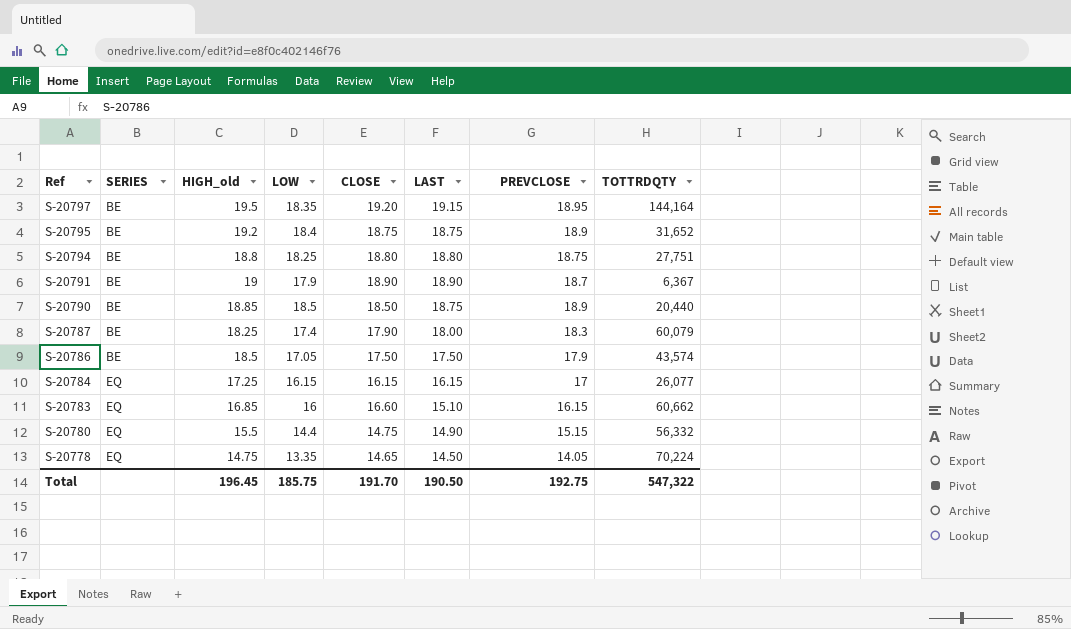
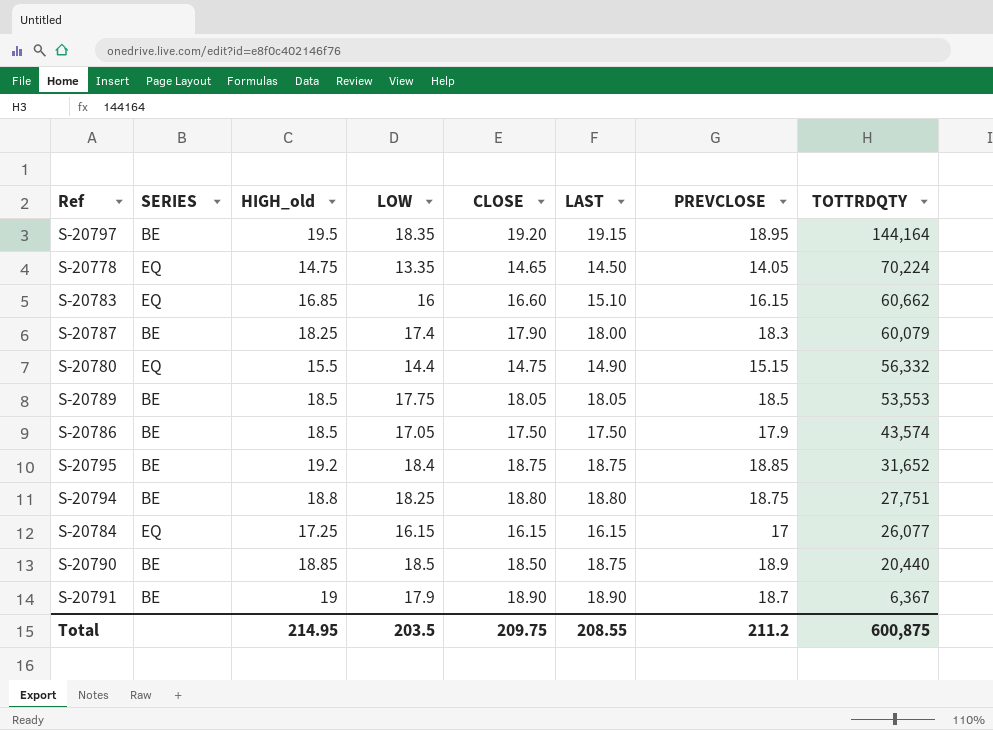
row order: Ref descending -> TOTTRDQTY descending
row S-20789: none -> BE | 18.5 | 17.75 | 18.05 | 18.05 | 18.5 | 53,553
S-20795 | PREVCLOSE: 18.9 -> 18.85
Total | HIGH_old: 196.45 -> 214.95
Total | LOW: 185.75 -> 203.5
Total | CLOSE: 191.70 -> 209.75
Total | LAST: 190.50 -> 208.55
Total | PREVCLOSE: 192.75 -> 211.2
Total | TOTTRDQTY: 547,322 -> 600,875

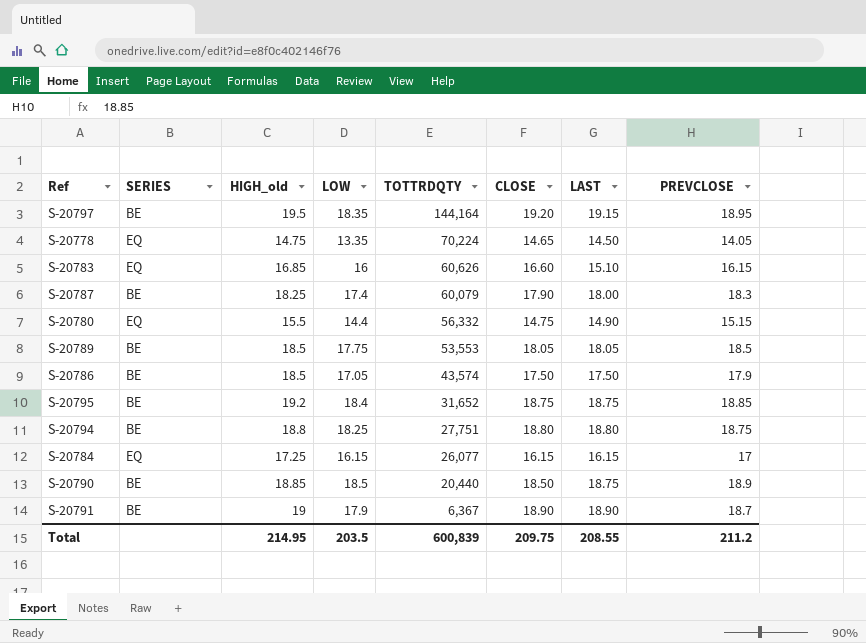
column TOTTRDQTY | position: 8 -> 5
S-20783 | TOTTRDQTY: 60,662 -> 60,626
Total | TOTTRDQTY: 600,875 -> 600,839

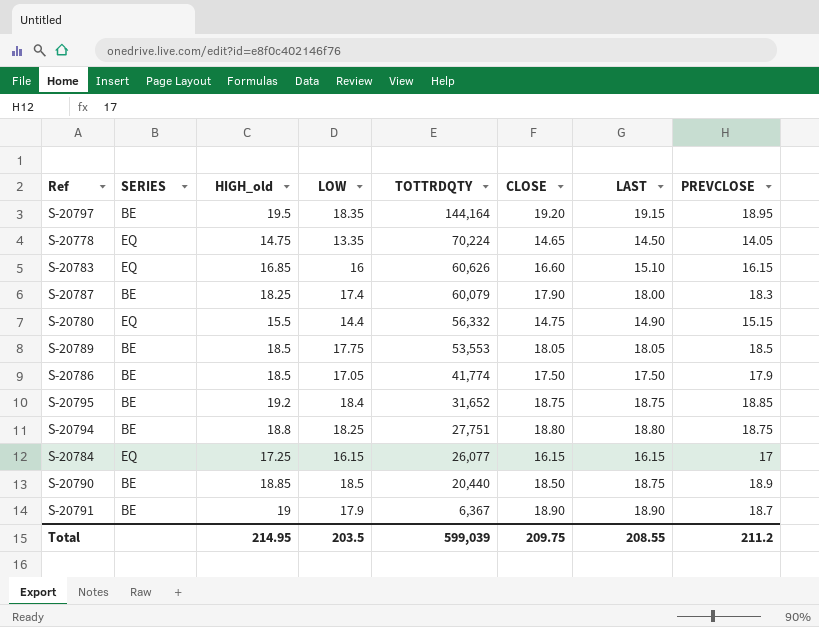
S-20786 | TOTTRDQTY: 43,574 -> 41,774
Total | TOTTRDQTY: 600,839 -> 599,039

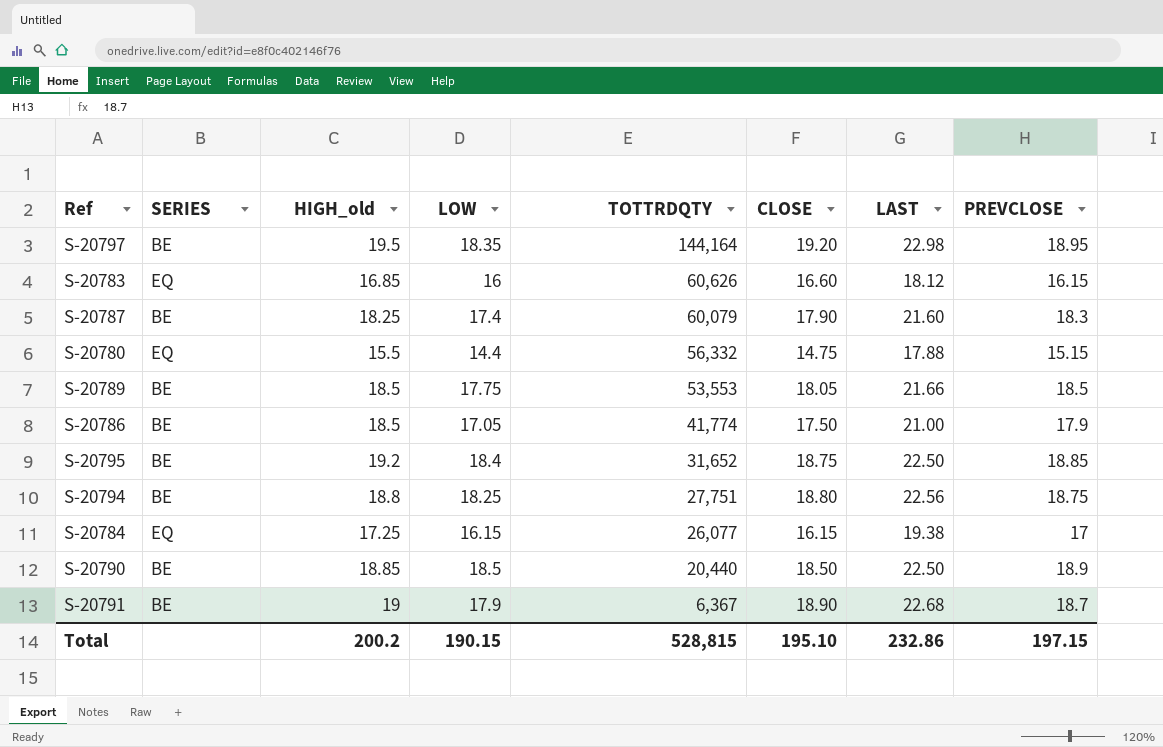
row S-20778: EQ | 14.75 | 13.35 | 70,224 | 14.65 | 14.50 | 14.05 -> none
S-20797 | LAST: 19.15 -> 22.98
S-20783 | LAST: 15.10 -> 18.12
S-20787 | LAST: 18.00 -> 21.60
S-20780 | LAST: 14.90 -> 17.88
S-20789 | LAST: 18.05 -> 21.66
S-20786 | LAST: 17.50 -> 21.00
S-20795 | LAST: 18.75 -> 22.50
S-20794 | LAST: 18.80 -> 22.56
S-20784 | LAST: 16.15 -> 19.38
S-20790 | LAST: 18.75 -> 22.50
S-20791 | LAST: 18.90 -> 22.68
Total | HIGH_old: 214.95 -> 200.2
Total | LOW: 203.5 -> 190.15
Total | TOTTRDQTY: 599,039 -> 528,815
Total | CLOSE: 209.75 -> 195.10
Total | LAST: 208.55 -> 232.86
Total | PREVCLOSE: 211.2 -> 197.15

